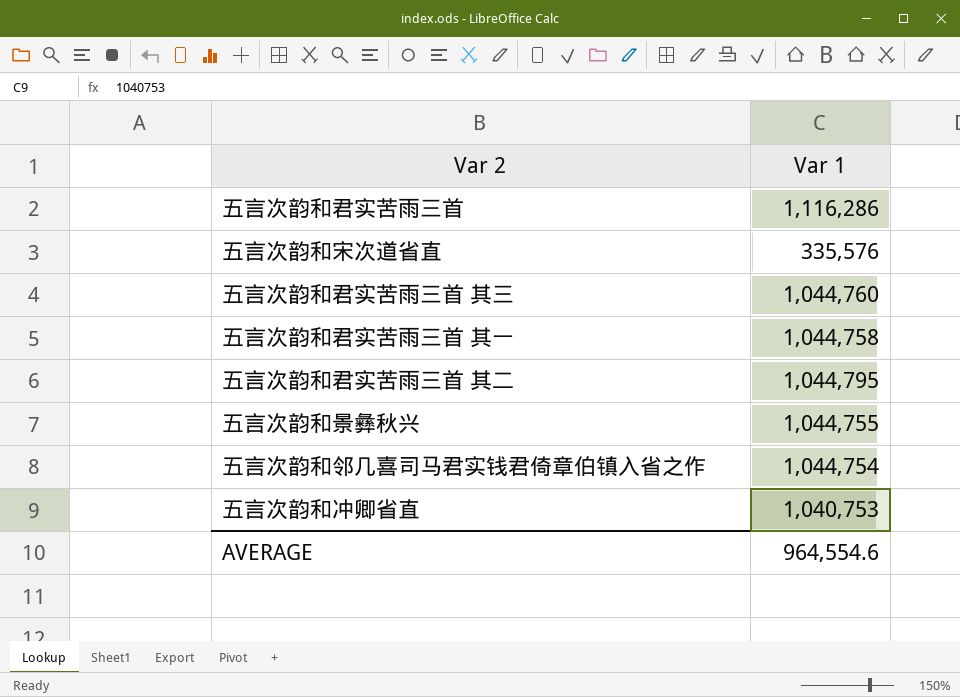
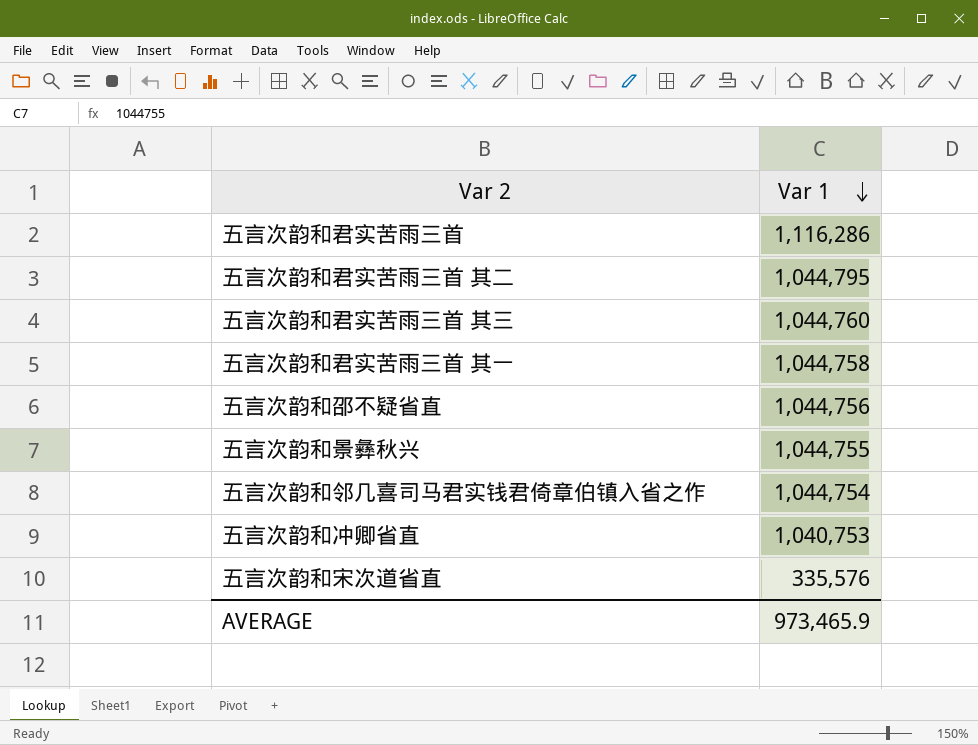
row order: none -> Var 1 descending
row 五言次韵和邵不疑省直: none -> 1,044,756
AVERAGE | Var 1: 964,554.6 -> 973,465.9

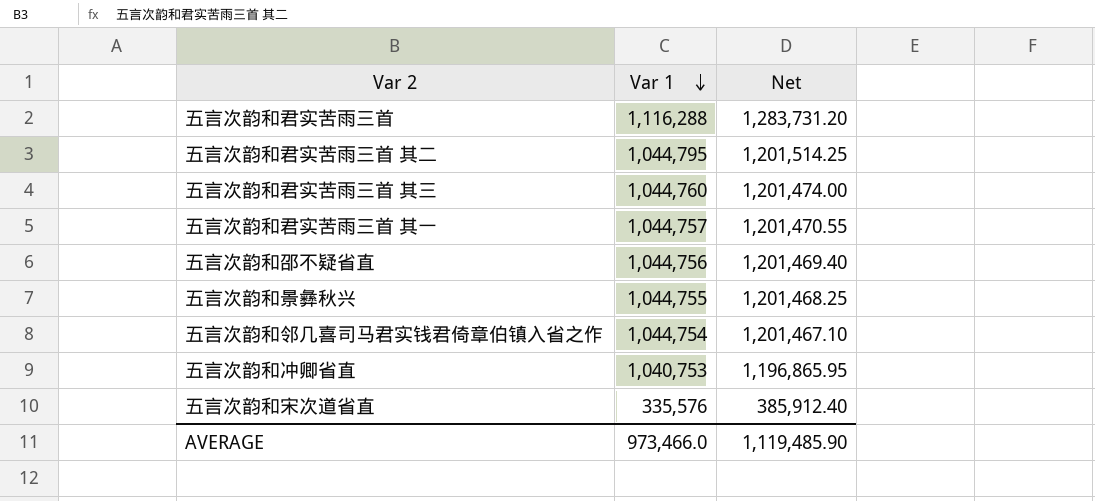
column Net | formula: none -> [Var 1] * 1.15
五言次韵和君实苦雨三首 | Var 1: 1,116,286 -> 1,116,288
五言次韵和君实苦雨三首 其一 | Var 1: 1,044,758 -> 1,044,757
AVERAGE | Var 1: 973,465.9 -> 973,466.0

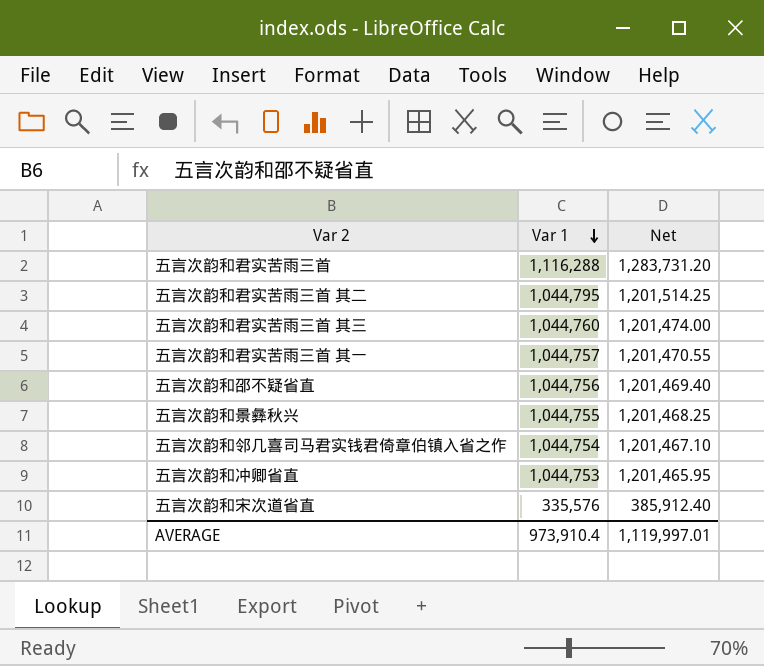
五言次韵和冲卿省直 | Var 1: 1,040,753 -> 1,044,753
五言次韵和冲卿省直 | Net: 1,196,865.95 -> 1,201,465.95
AVERAGE | Var 1: 973,466.0 -> 973,910.4
AVERAGE | Net: 1,119,485.90 -> 1,119,997.01

